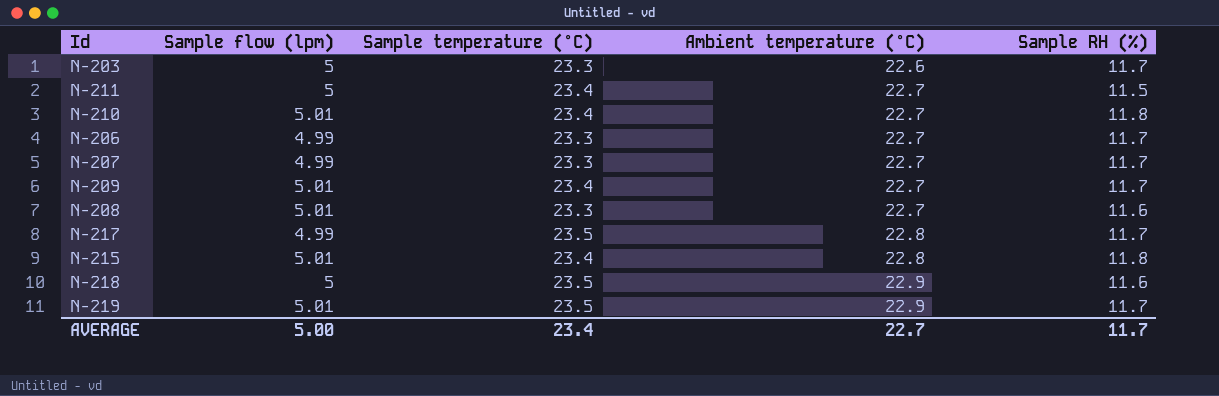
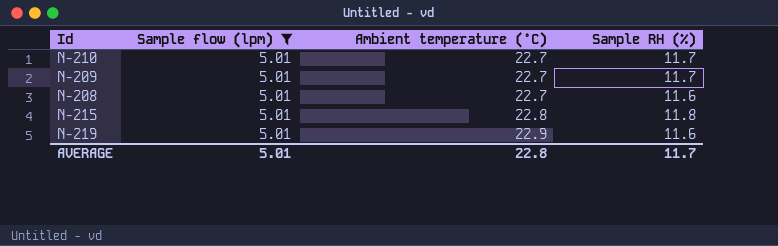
filter: none -> Sample flow (lpm) = 5.01
column Sample temperature (°C) | position: 3 -> none
N-210 | Sample RH (%): 11.8 -> 11.7
N-219 | Sample RH (%): 11.7 -> 11.6
AVERAGE | Sample flow (lpm): 5.00 -> 5.01
AVERAGE | Ambient temperature (°C): 22.7 -> 22.8

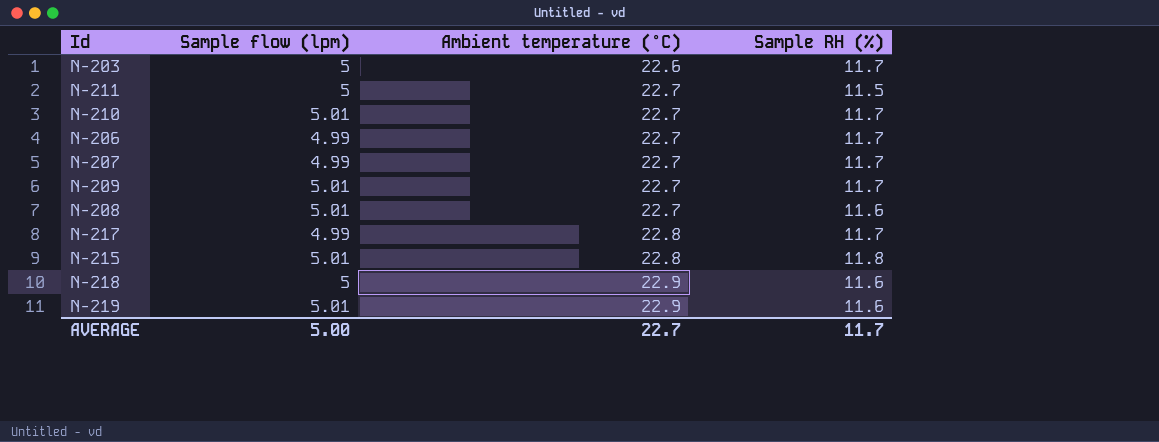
filter: Sample flow (lpm) = 5.01 -> none
AVERAGE | Sample flow (lpm): 5.01 -> 5.00
AVERAGE | Ambient temperature (°C): 22.8 -> 22.7

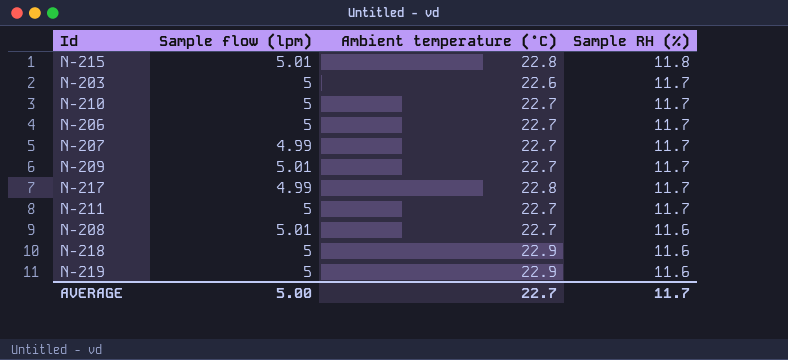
row order: Ambient temperature (°C) ascending -> Sample RH (%) descending
N-210 | Sample flow (lpm): 5.01 -> 5
N-206 | Sample flow (lpm): 4.99 -> 5
N-211 | Sample RH (%): 11.5 -> 11.7
N-219 | Sample flow (lpm): 5.01 -> 5

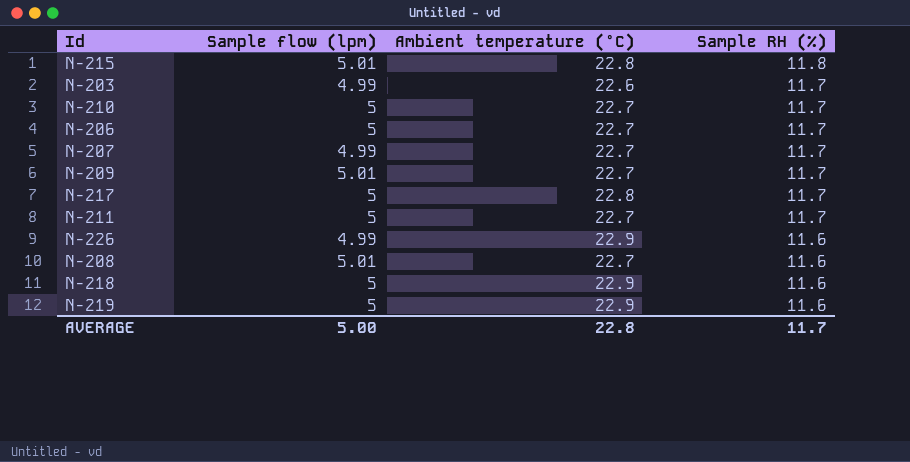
N-203 | Sample flow (lpm): 5 -> 4.99
N-217 | Sample flow (lpm): 4.99 -> 5
row N-226: none -> 4.99 | 22.9 | 11.6
AVERAGE | Ambient temperature (°C): 22.7 -> 22.8

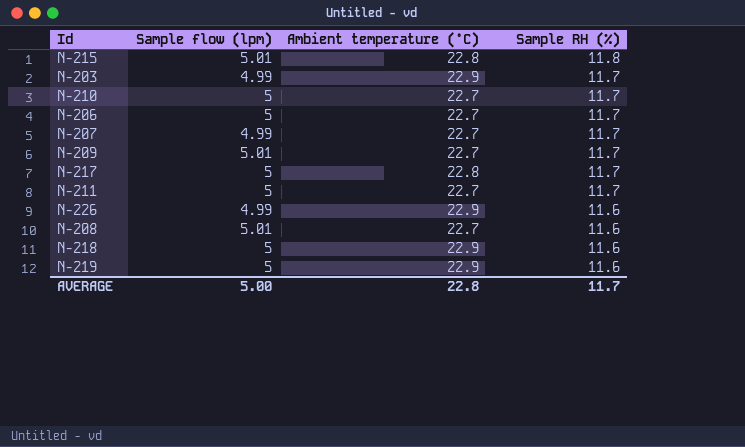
N-203 | Ambient temperature (°C): 22.6 -> 22.9

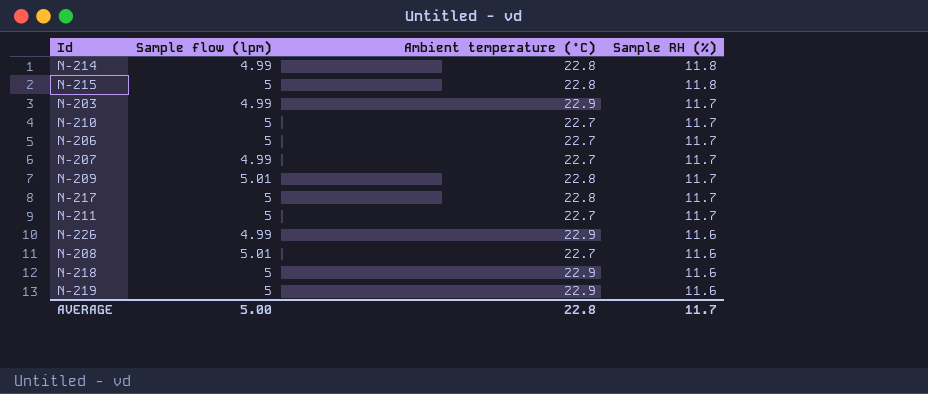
row N-214: none -> 4.99 | 22.8 | 11.8
N-215 | Sample flow (lpm): 5.01 -> 5
N-209 | Ambient temperature (°C): 22.7 -> 22.8

